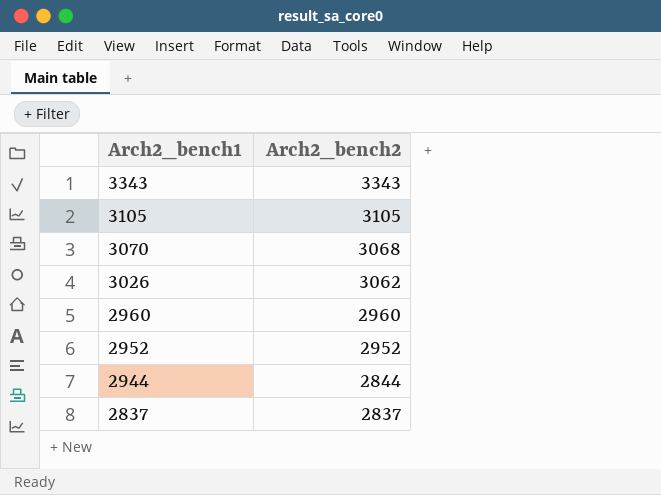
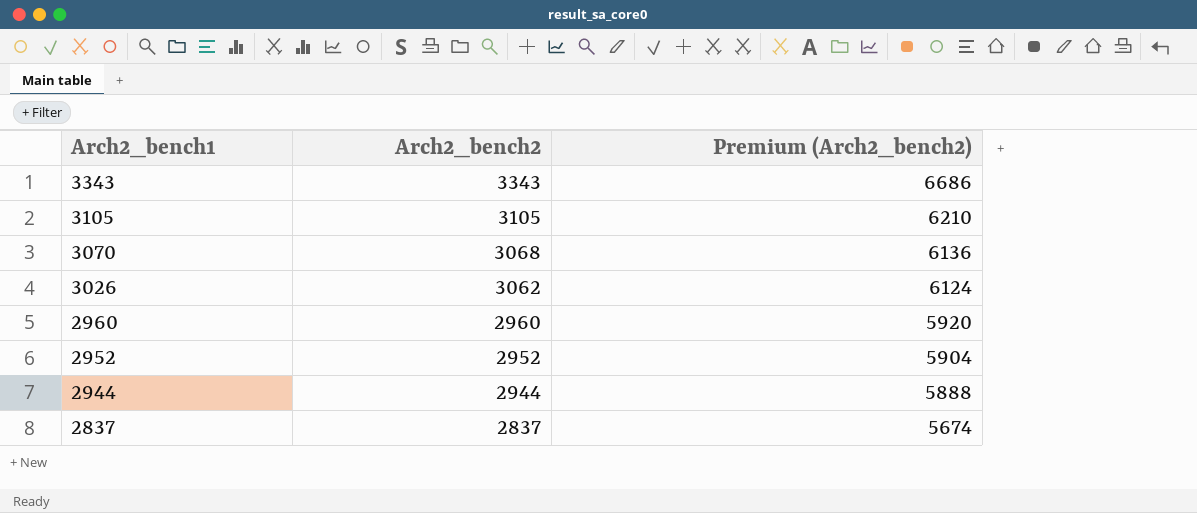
column Premium (Arch2_bench2) | formula: none -> [Arch2_bench2] * 2
2944 | Arch2_bench2: 2844 -> 2944

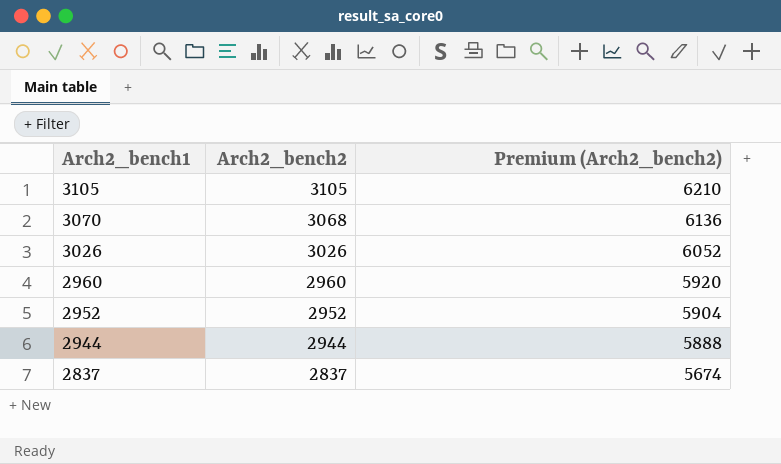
row 3343: 3343 | 6686 -> none
3026 | Arch2_bench2: 3062 -> 3026
3026 | Premium (Arch2_bench2): 6124 -> 6052

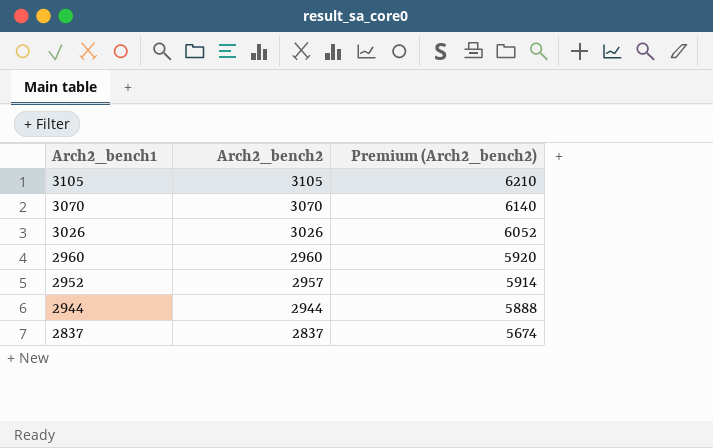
3070 | Arch2_bench2: 3068 -> 3070
3070 | Premium (Arch2_bench2): 6136 -> 6140
2952 | Arch2_bench2: 2952 -> 2957
2952 | Premium (Arch2_bench2): 5904 -> 5914

